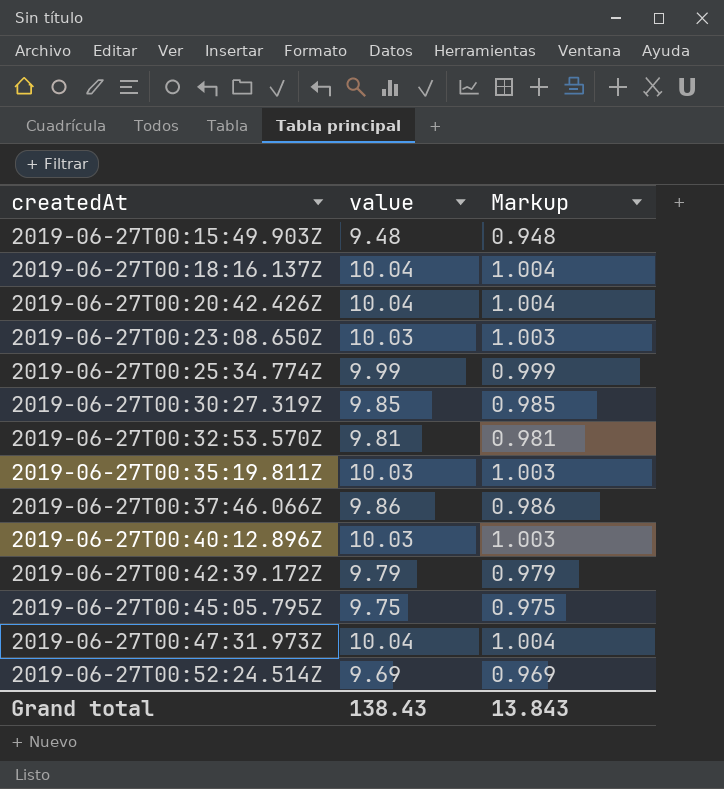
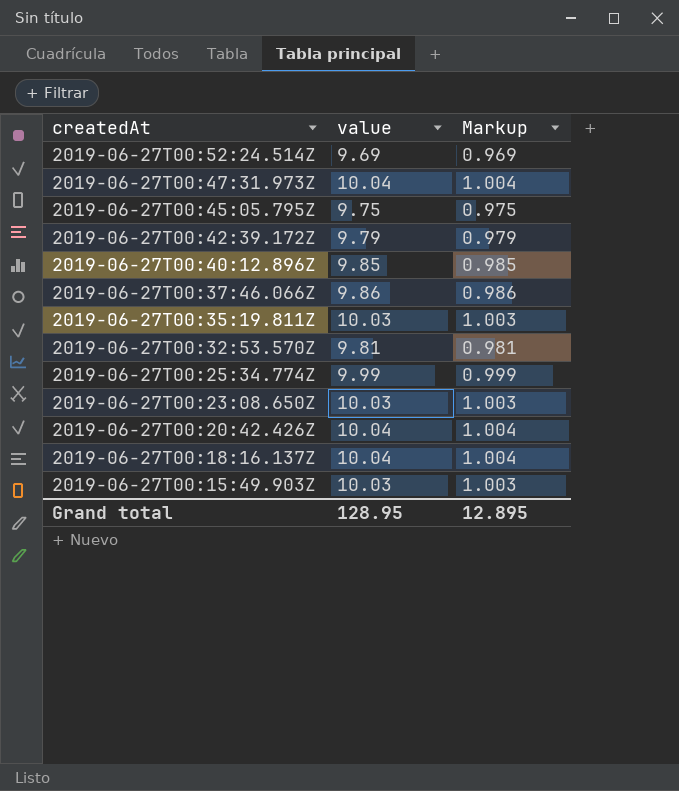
row order: createdAt ascending -> createdAt descending
row 2019-06-27T00:30:27.319Z: 9.85 | 0.985 -> none
2019-06-27T00:40:12.896Z | value: 10.03 -> 9.85
2019-06-27T00:40:12.896Z | Markup: 1.003 -> 0.985
2019-06-27T00:15:49.903Z | value: 9.48 -> 10.03
2019-06-27T00:15:49.903Z | Markup: 0.948 -> 1.003
Grand total | value: 138.43 -> 128.95
Grand total | Markup: 13.843 -> 12.895

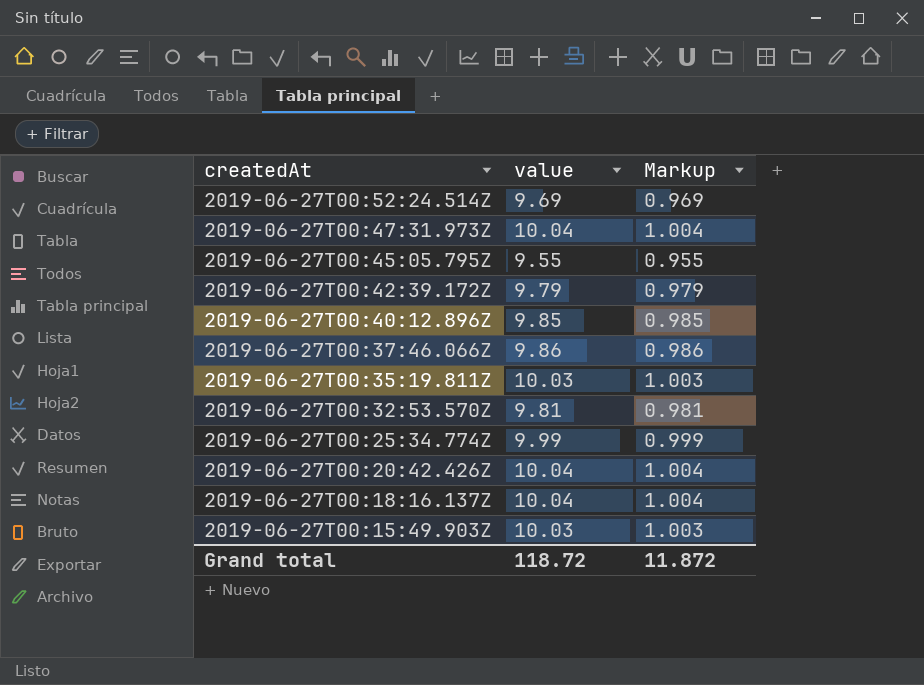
row 2019-06-27T00:23:08.650Z: 10.03 | 1.003 -> none
2019-06-27T00:45:05.795Z | value: 9.75 -> 9.55
2019-06-27T00:45:05.795Z | Markup: 0.975 -> 0.955
Grand total | value: 128.95 -> 118.72
Grand total | Markup: 12.895 -> 11.872

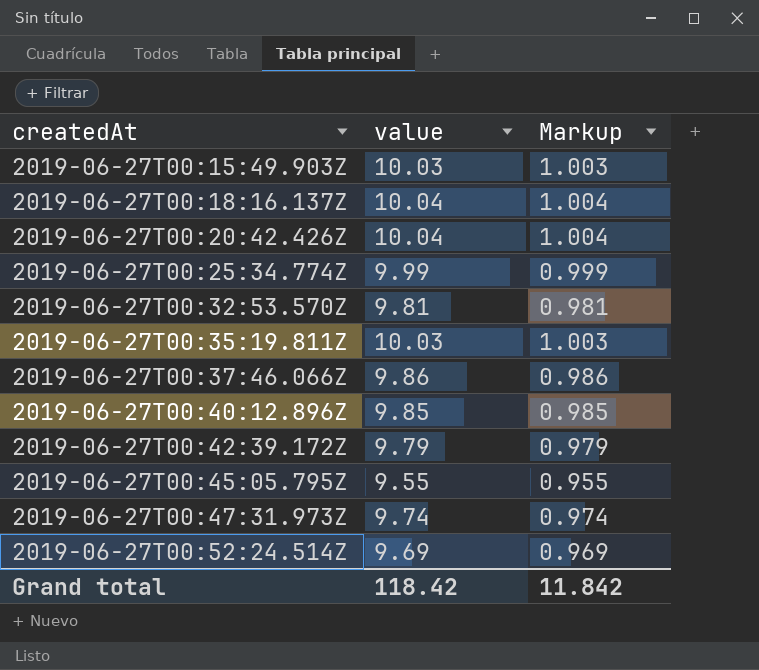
row order: createdAt descending -> createdAt ascending
2019-06-27T00:47:31.973Z | value: 10.04 -> 9.74
2019-06-27T00:47:31.973Z | Markup: 1.004 -> 0.974
Grand total | value: 118.72 -> 118.42
Grand total | Markup: 11.872 -> 11.842

